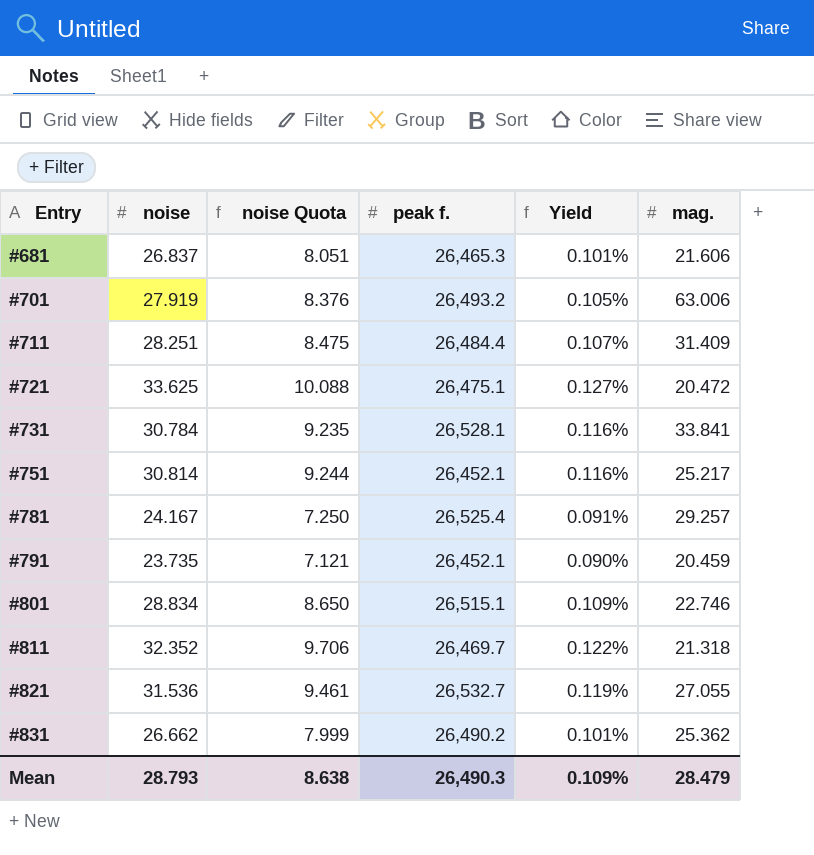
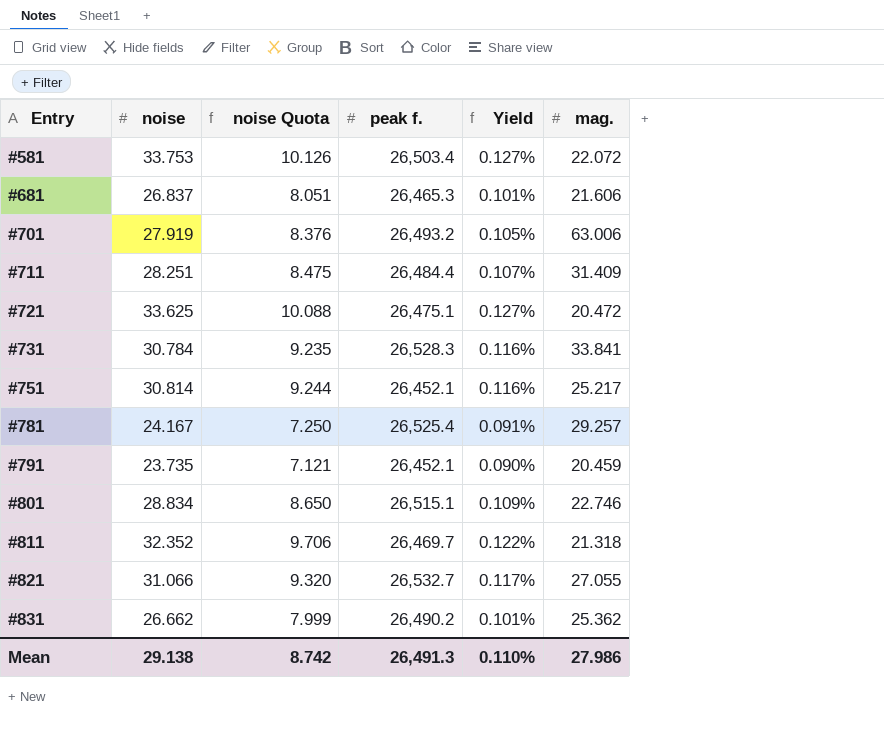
row #581: none -> 33.753 | 10.126 | 26,503.4 | 0.127% | 22.072
#731 | peak f.: 26,528.1 -> 26,528.3
#821 | noise: 31.536 -> 31.066
#821 | noise Quota: 9.461 -> 9.320
#821 | Yield: 0.119% -> 0.117%
Mean | noise: 28.793 -> 29.138
Mean | noise Quota: 8.638 -> 8.742
Mean | peak f.: 26,490.3 -> 26,491.3
Mean | Yield: 0.109% -> 0.110%
Mean | mag.: 28.479 -> 27.986

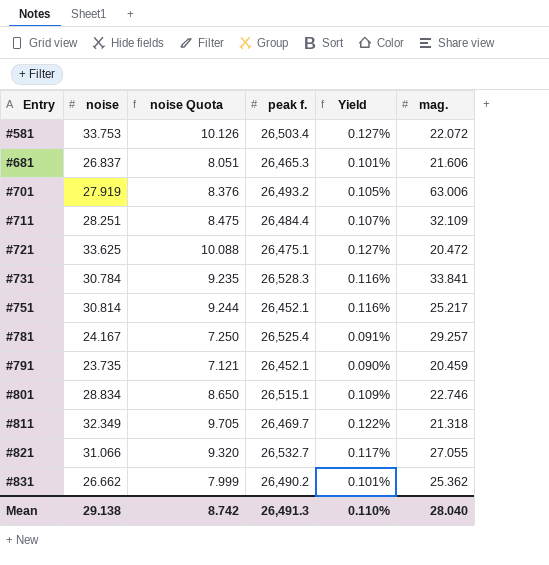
#711 | mag.: 31.409 -> 32.109
#811 | noise: 32.352 -> 32.349
#811 | noise Quota: 9.706 -> 9.705
Mean | mag.: 27.986 -> 28.040

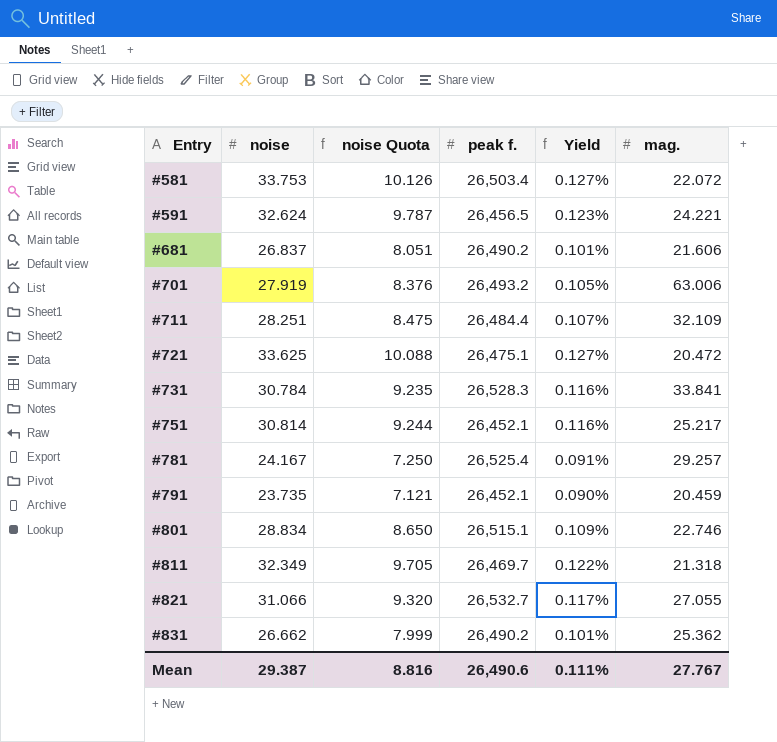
row #591: none -> 32.624 | 9.787 | 26,456.5 | 0.123% | 24.221
#681 | peak f.: 26,465.3 -> 26,490.2
Mean | noise: 29.138 -> 29.387
Mean | noise Quota: 8.742 -> 8.816
Mean | peak f.: 26,491.3 -> 26,490.6
Mean | Yield: 0.110% -> 0.111%
Mean | mag.: 28.040 -> 27.767

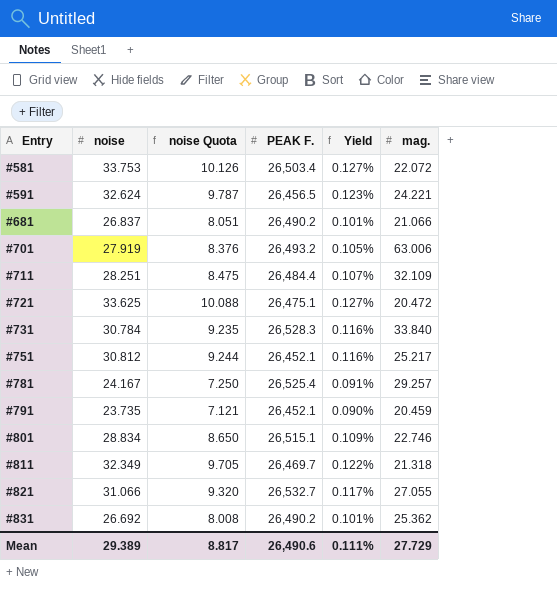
column name: peak f. -> PEAK F.
#681 | mag.: 21.606 -> 21.066
#731 | mag.: 33.841 -> 33.840
#751 | noise: 30.814 -> 30.812
#831 | noise: 26.662 -> 26.692
#831 | noise Quota: 7.999 -> 8.008
Mean | noise: 29.387 -> 29.389
Mean | noise Quota: 8.816 -> 8.817
Mean | mag.: 27.767 -> 27.729

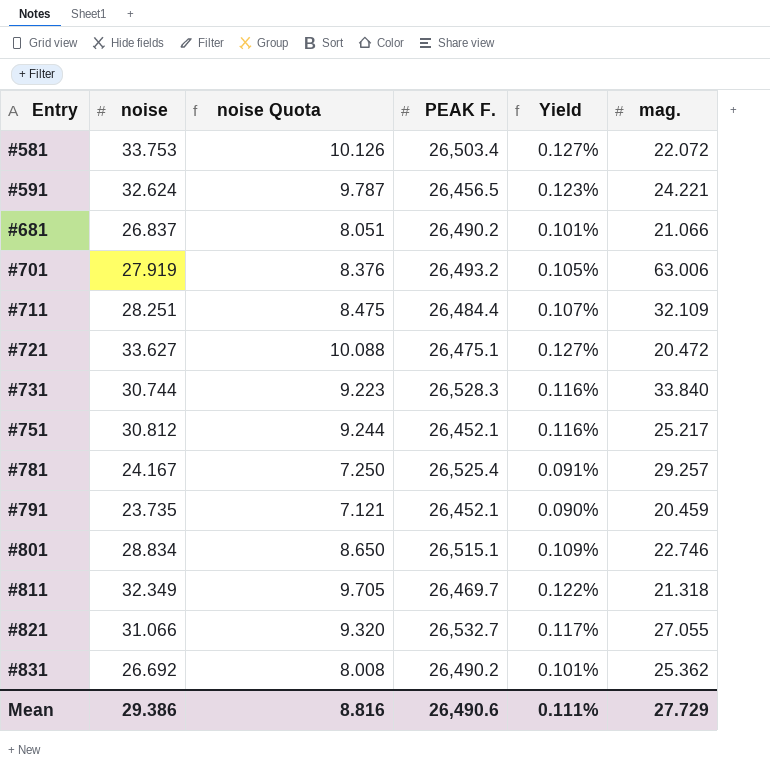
#721 | noise: 33.625 -> 33.627
#731 | noise: 30.784 -> 30.744
#731 | noise Quota: 9.235 -> 9.223
Mean | noise: 29.389 -> 29.386
Mean | noise Quota: 8.817 -> 8.816

